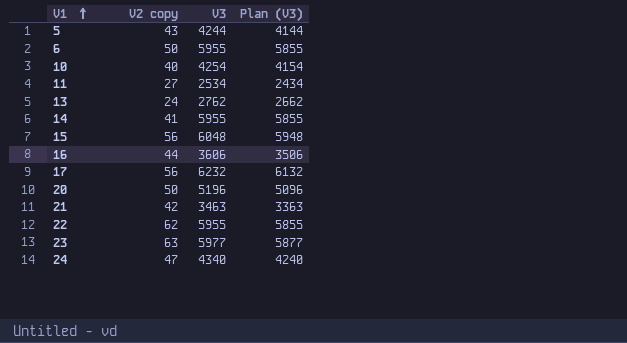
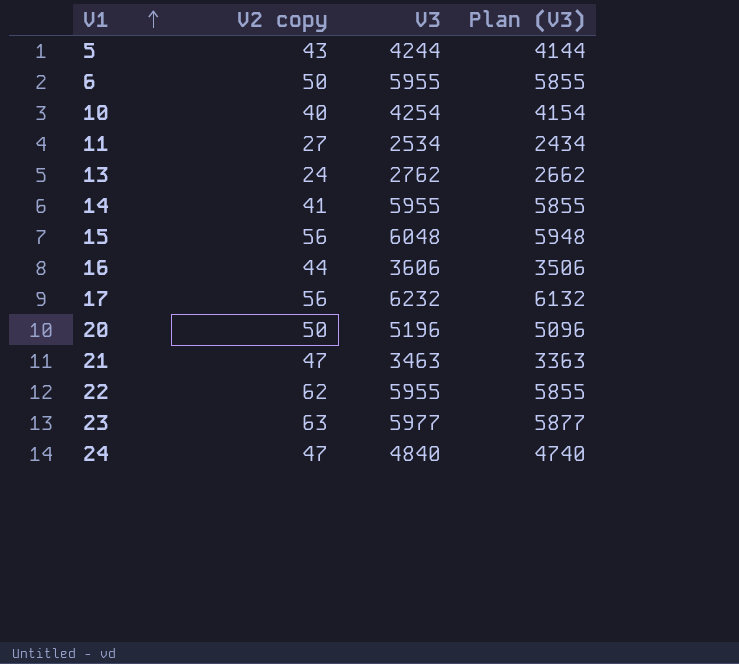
21 | V2 copy: 42 -> 47
24 | V3: 4340 -> 4840
24 | Plan (V3): 4240 -> 4740

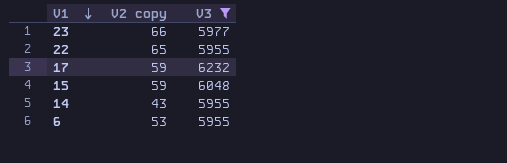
filter: none -> V3 >= 5955
row order: V1 ascending -> V1 descending
column Plan (V3) | formula: [V3] - 100 -> none
23 | V2 copy: 63 -> 66
22 | V2 copy: 62 -> 65
17 | V2 copy: 56 -> 59
15 | V2 copy: 56 -> 59
14 | V2 copy: 41 -> 43
6 | V2 copy: 50 -> 53

